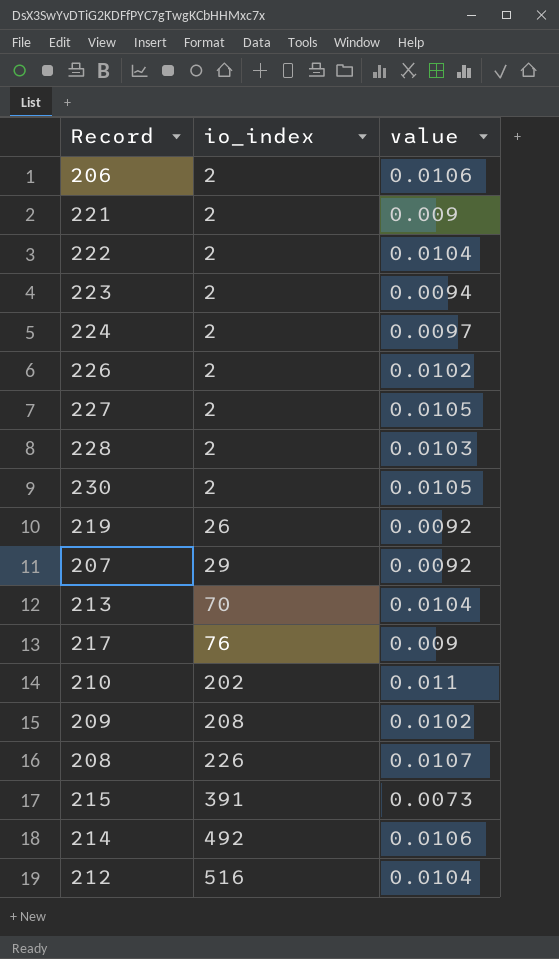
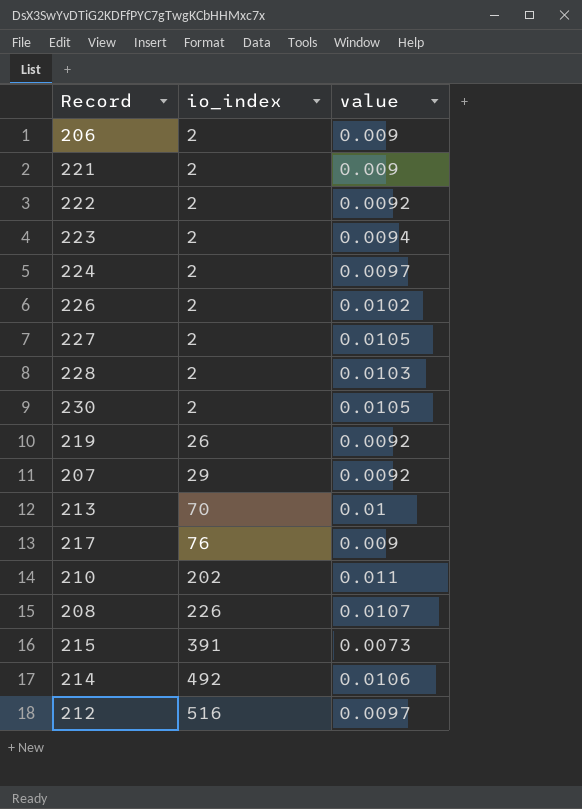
row 209: 208 | 0.0102 -> none
206 | value: 0.0106 -> 0.009
222 | value: 0.0104 -> 0.0092
213 | value: 0.0104 -> 0.01
212 | value: 0.0104 -> 0.0097

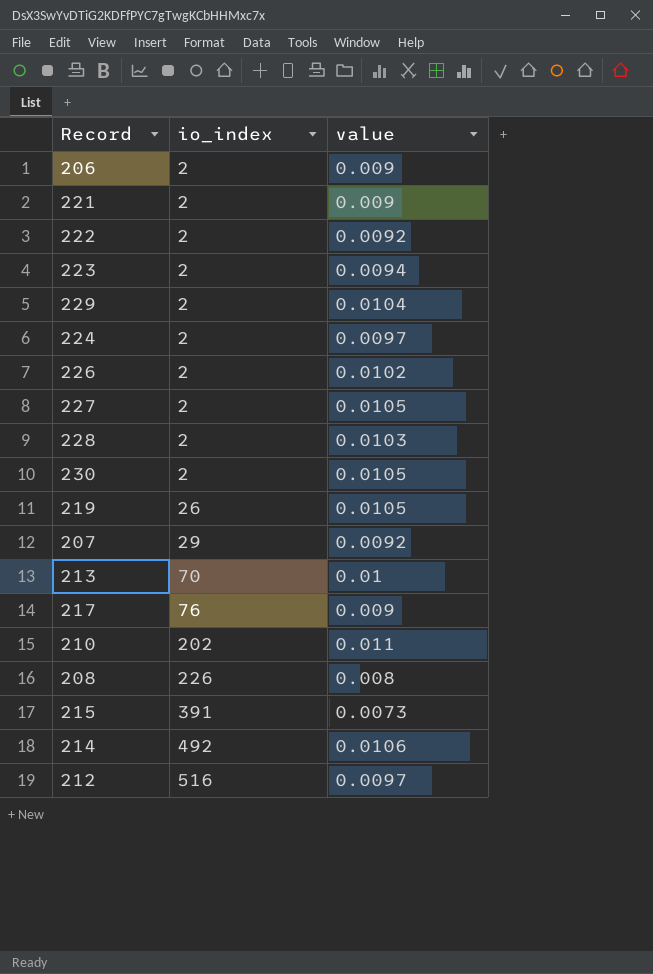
row 229: none -> 2 | 0.0104
219 | value: 0.0092 -> 0.0105
208 | value: 0.0107 -> 0.008

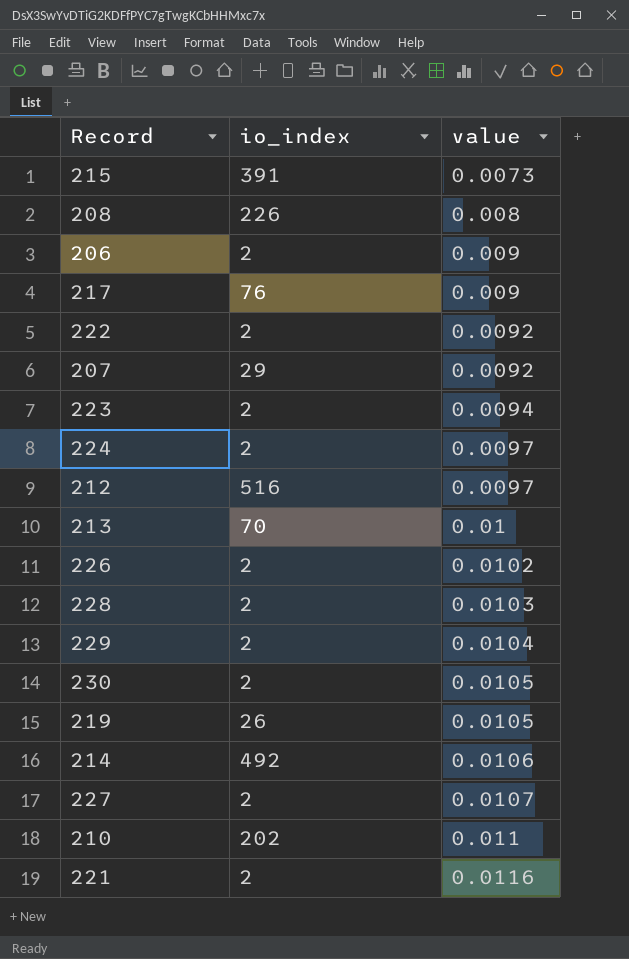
row order: io_index ascending -> value ascending
227 | value: 0.0105 -> 0.0107
221 | value: 0.009 -> 0.0116

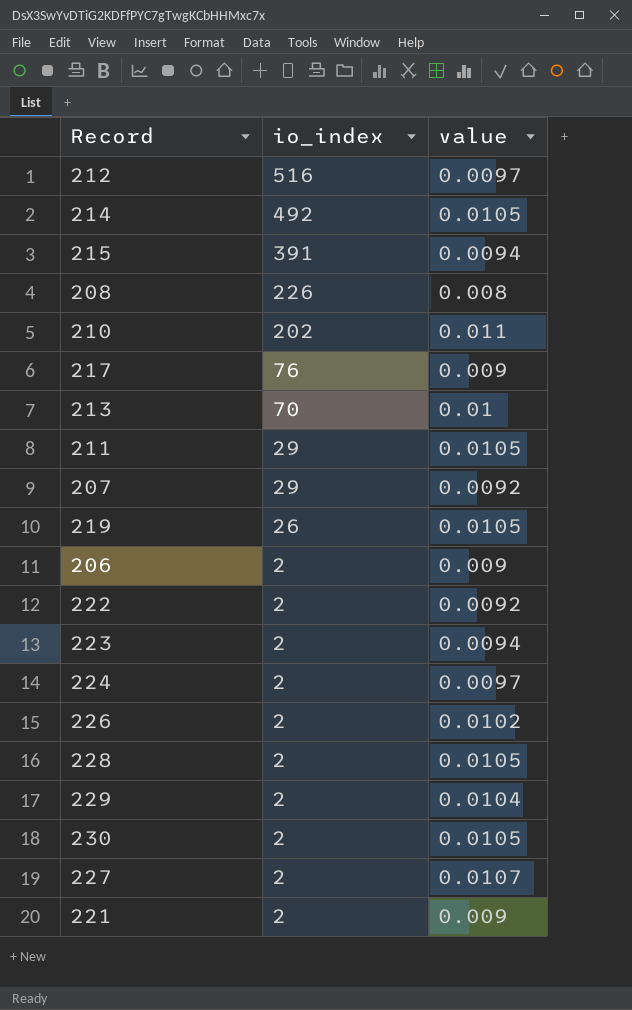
row order: value ascending -> io_index descending
214 | value: 0.0106 -> 0.0105
215 | value: 0.0073 -> 0.0094
row 211: none -> 29 | 0.0105
228 | value: 0.0103 -> 0.0105
221 | value: 0.0116 -> 0.009

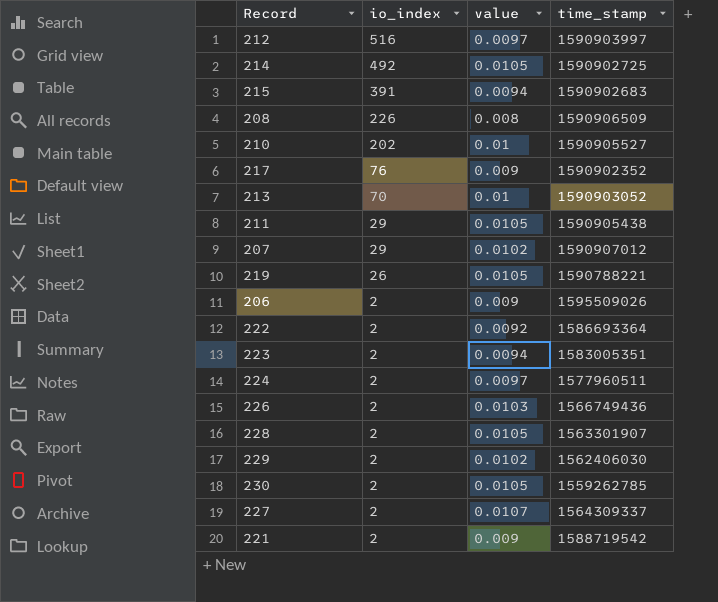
column time_stamp | position: none -> 4
210 | value: 0.011 -> 0.01
207 | value: 0.0092 -> 0.0102
226 | value: 0.0102 -> 0.0103
229 | value: 0.0104 -> 0.0102

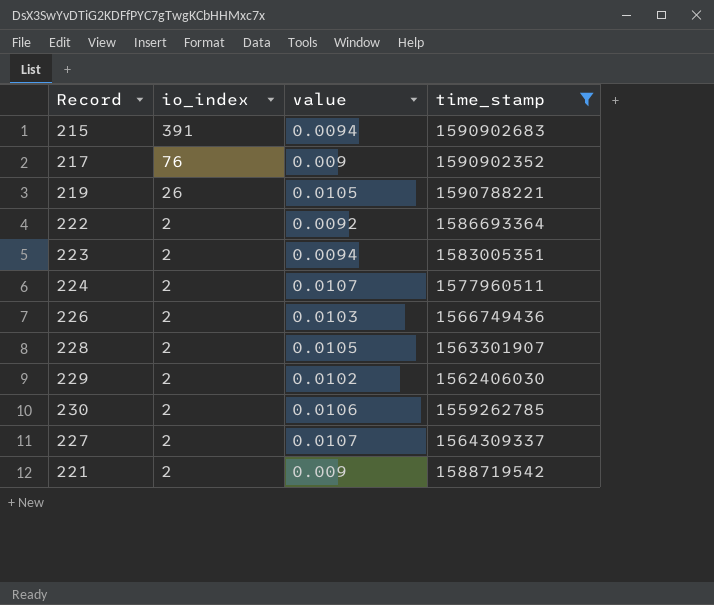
filter: none -> time_stamp <= 1590902683
224 | value: 0.0097 -> 0.0107
230 | value: 0.0105 -> 0.0106

